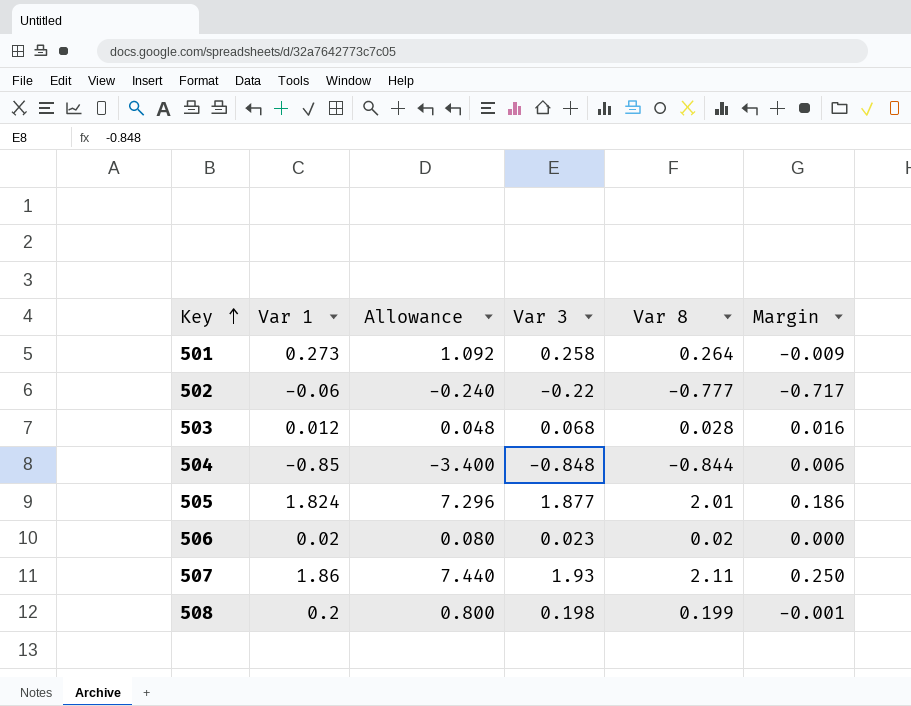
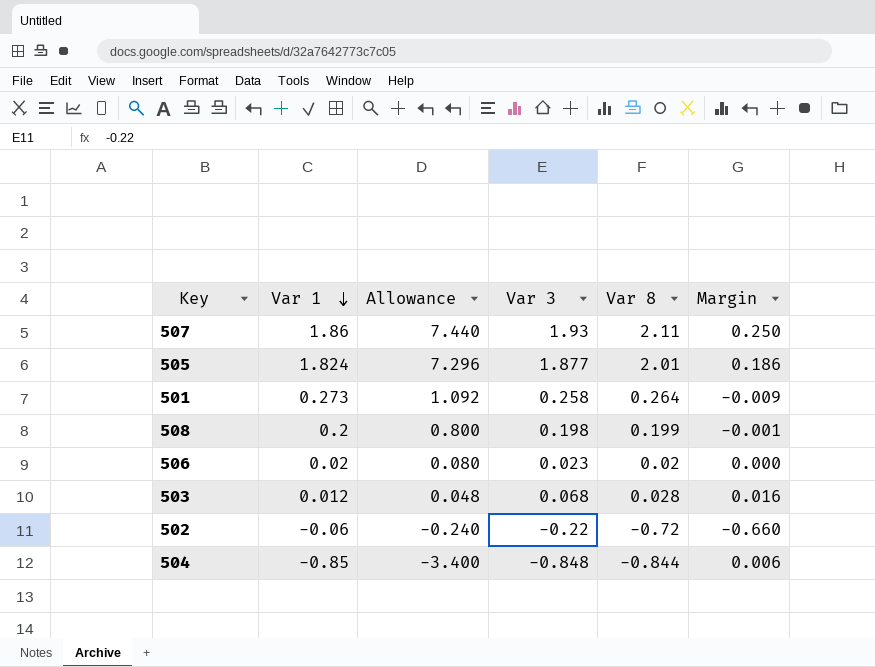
row order: Key ascending -> Var 1 descending
502 | Var 8: -0.777 -> -0.72
502 | Margin: -0.717 -> -0.660

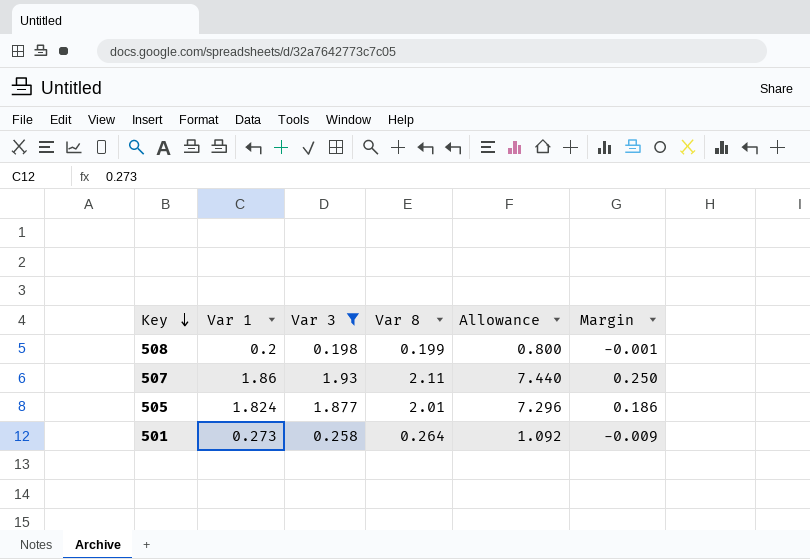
filter: none -> Var 3 >= 0.198
row order: Var 1 descending -> Key descending
column Allowance | position: 3 -> 5

